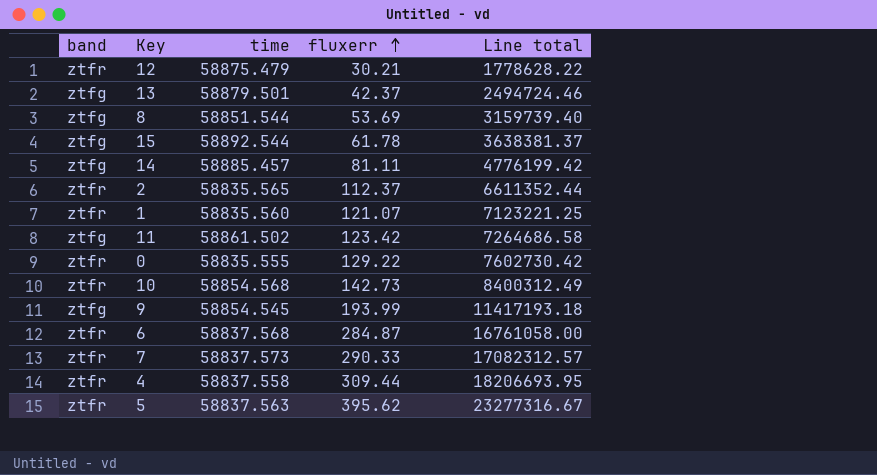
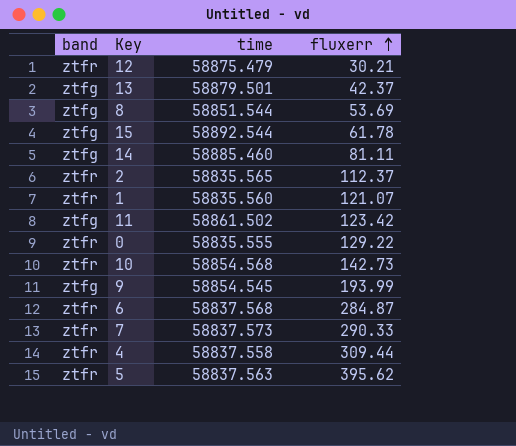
column Line total | formula: [time] * [fluxerr] -> none
14 | time: 58885.457 -> 58885.460

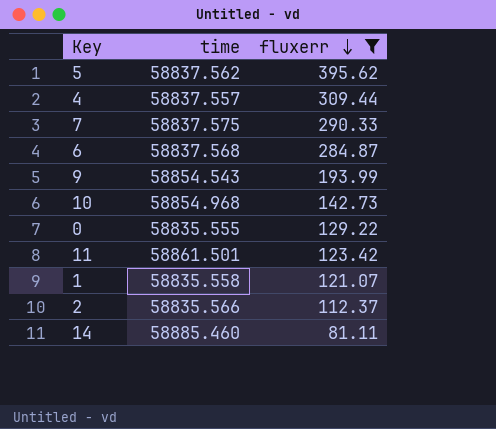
filter: none -> fluxerr >= 81.11
row order: fluxerr ascending -> fluxerr descending
column band | position: 1 -> none
5 | time: 58837.563 -> 58837.562
4 | time: 58837.558 -> 58837.557
7 | time: 58837.573 -> 58837.575
9 | time: 58854.545 -> 58854.543
10 | time: 58854.568 -> 58854.968
11 | time: 58861.502 -> 58861.501
1 | time: 58835.560 -> 58835.558
2 | time: 58835.565 -> 58835.566

